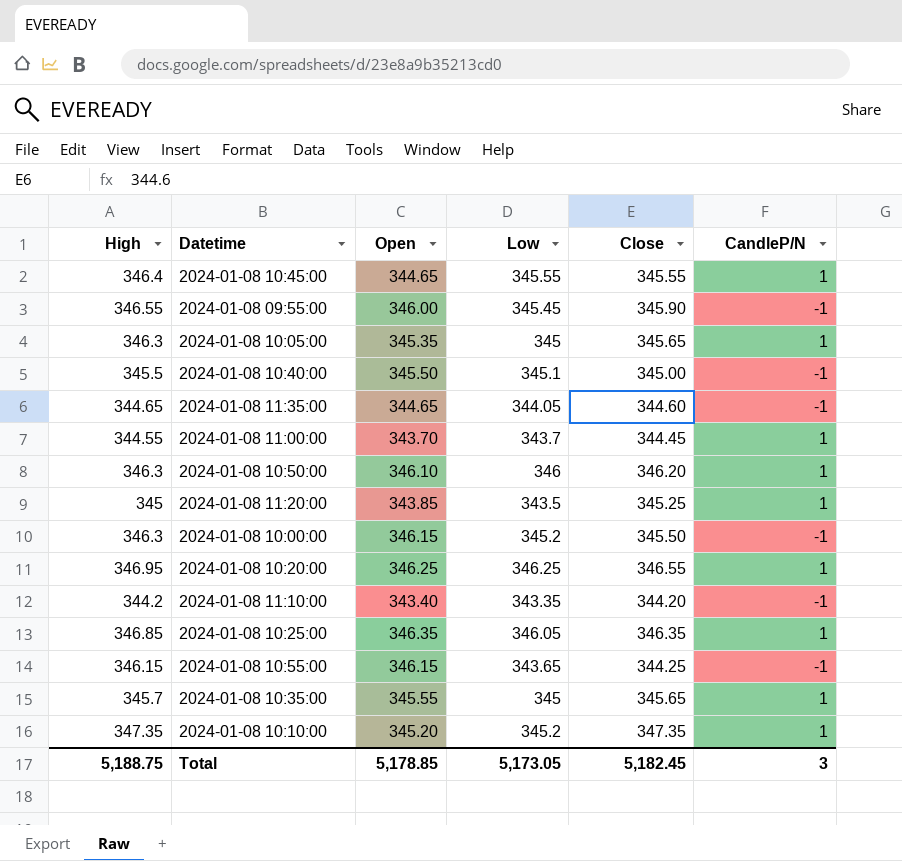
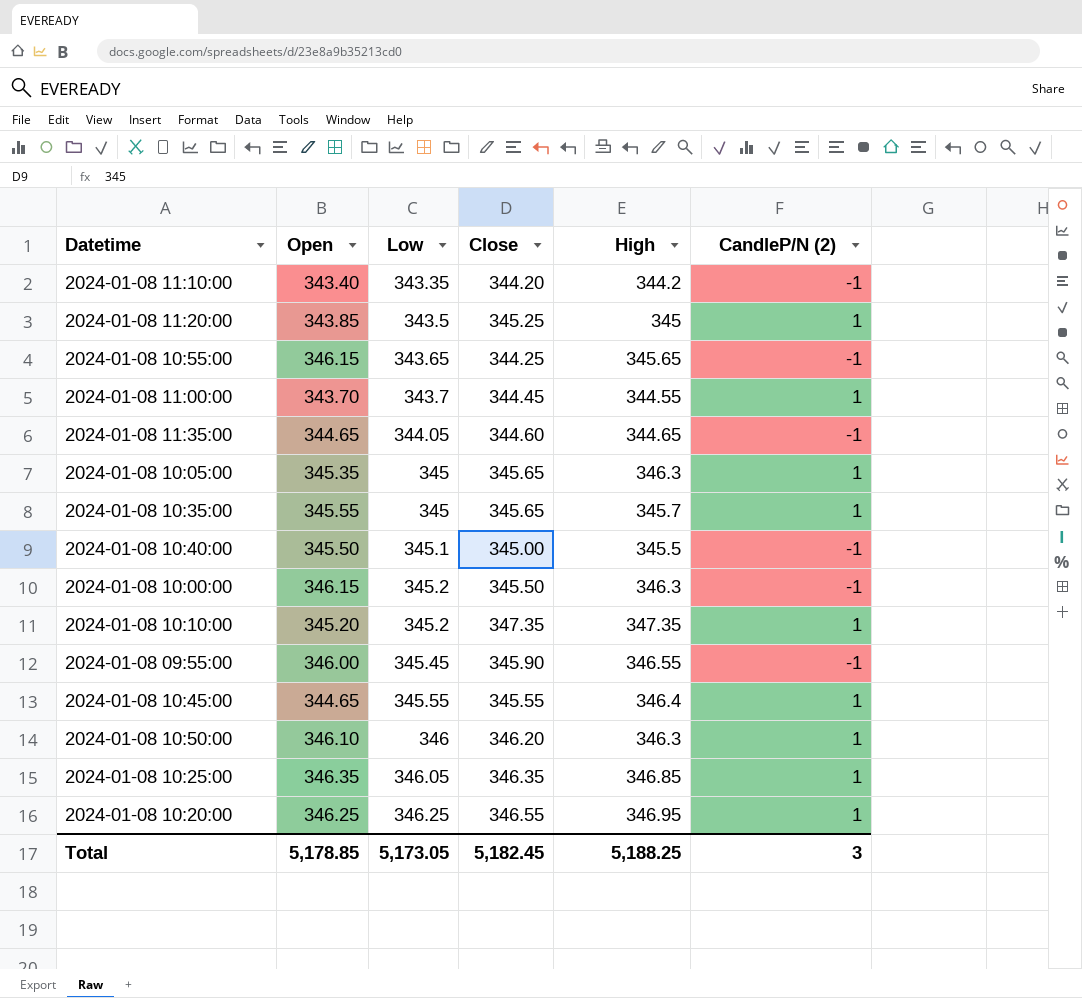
row order: none -> Low ascending
column High | position: 1 -> 5
column name: CandleP/N -> CandleP/N (2)
2024-01-08 10:55:00 | High: 346.15 -> 345.65
Total | High: 5,188.75 -> 5,188.25

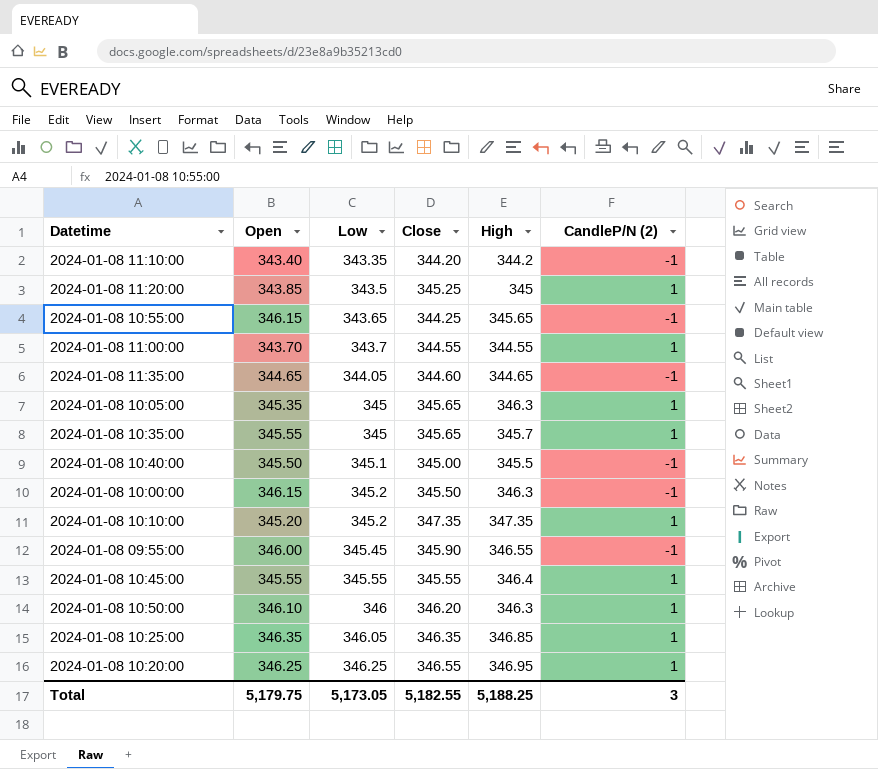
2024-01-08 11:00:00 | Close: 344.45 -> 344.55
2024-01-08 10:45:00 | Open: 344.65 -> 345.55
Total | Open: 5,178.85 -> 5,179.75
Total | Close: 5,182.45 -> 5,182.55

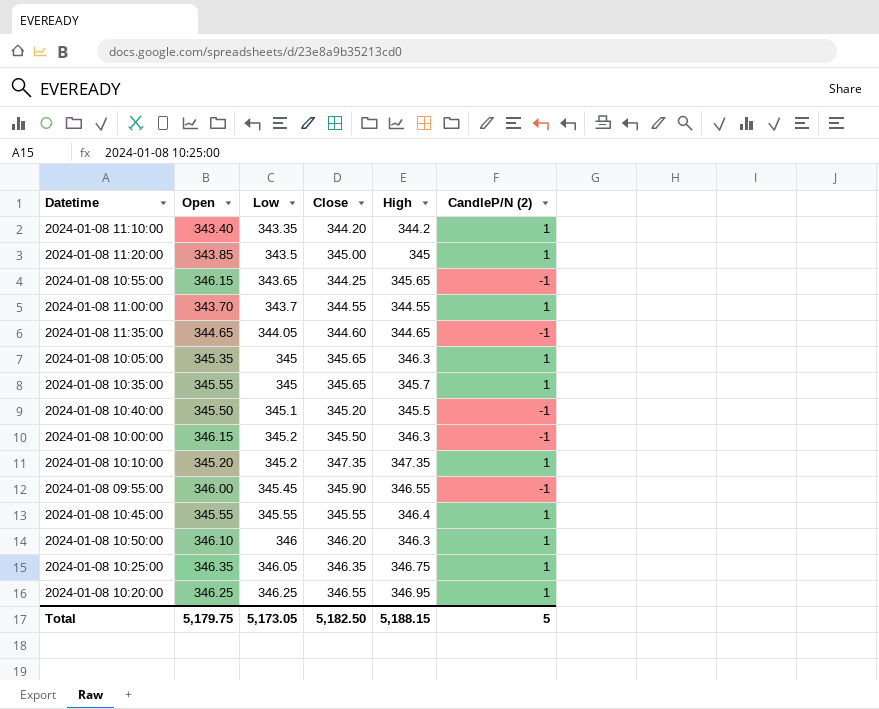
2024-01-08 11:10:00 | CandleP/N (2): -1 -> 1
2024-01-08 11:20:00 | Close: 345.25 -> 345.00
2024-01-08 10:40:00 | Close: 345.00 -> 345.20
2024-01-08 10:25:00 | High: 346.85 -> 346.75
Total | Close: 5,182.55 -> 5,182.50
Total | High: 5,188.25 -> 5,188.15
Total | CandleP/N (2): 3 -> 5

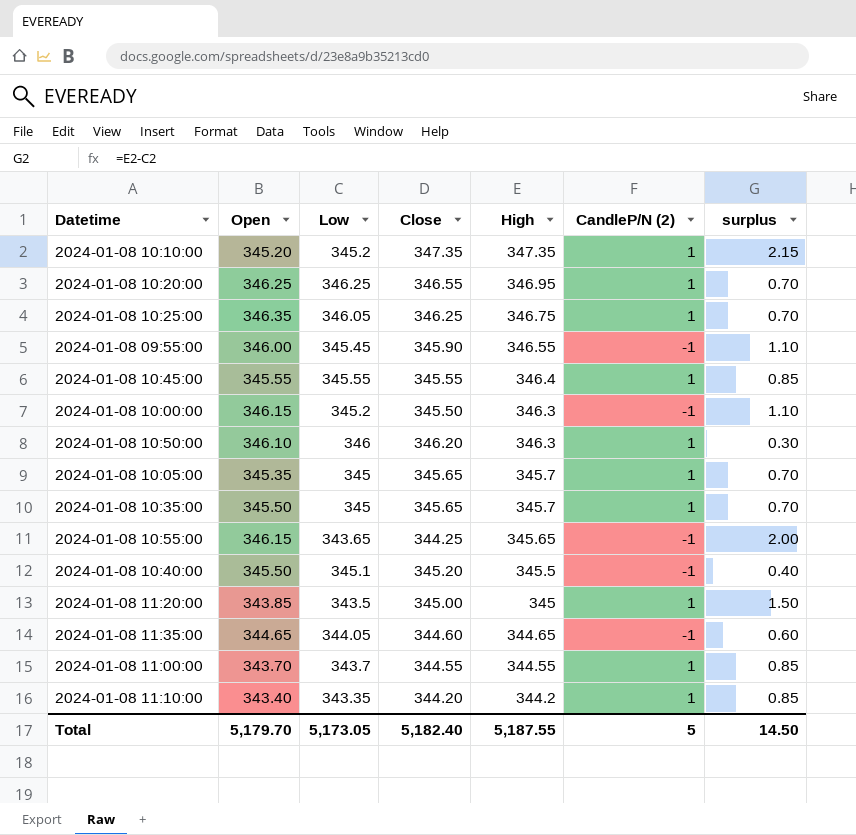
row order: Low ascending -> High descending
column surplus | formula: none -> [High] - [Low]
2024-01-08 10:25:00 | Close: 346.35 -> 346.25
2024-01-08 10:05:00 | High: 346.3 -> 345.7
2024-01-08 10:35:00 | Open: 345.55 -> 345.50
Total | Open: 5,179.75 -> 5,179.70
Total | Close: 5,182.50 -> 5,182.40
Total | High: 5,188.15 -> 5,187.55

